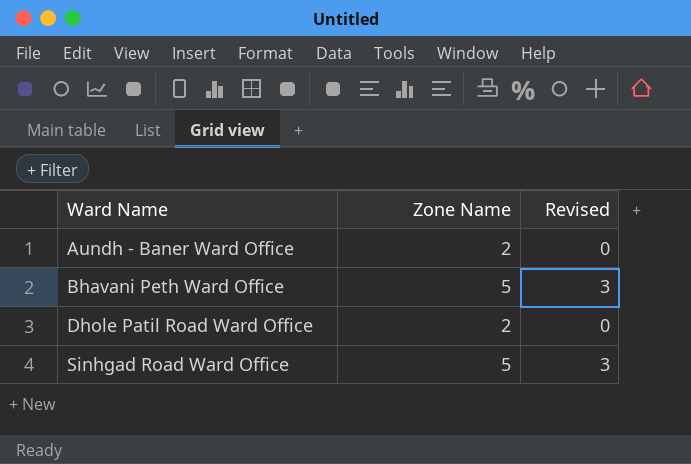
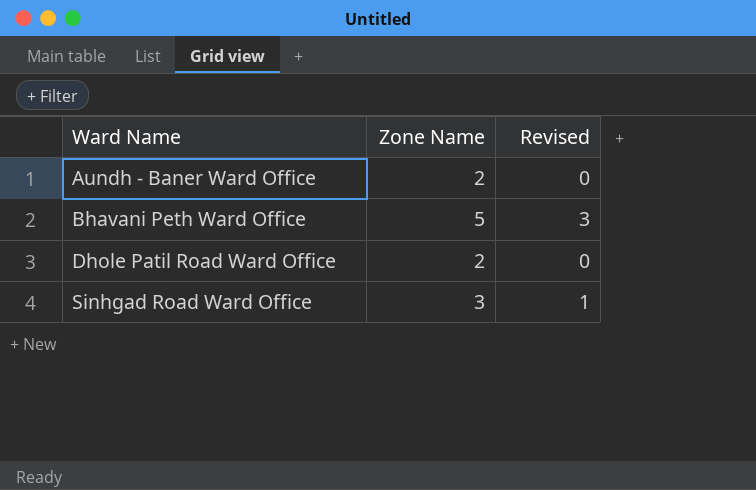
Sinhgad Road Ward Office | Zone Name: 5 -> 3
Sinhgad Road Ward Office | Revised: 3 -> 1

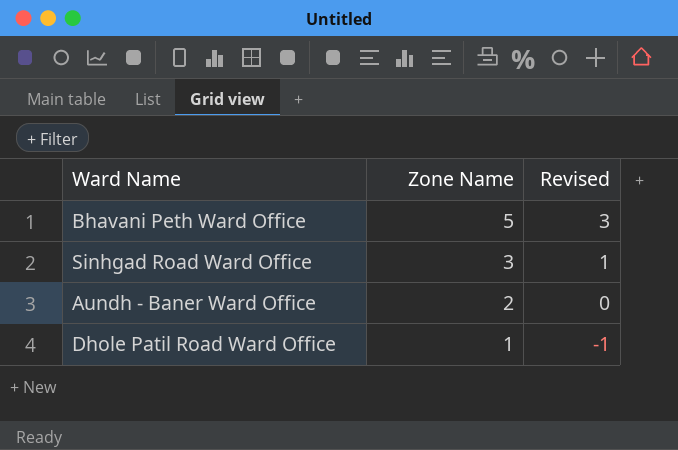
row order: Ward Name ascending -> Zone Name descending
Dhole Patil Road Ward Office | Zone Name: 2 -> 1
Dhole Patil Road Ward Office | Revised: 0 -> -1

